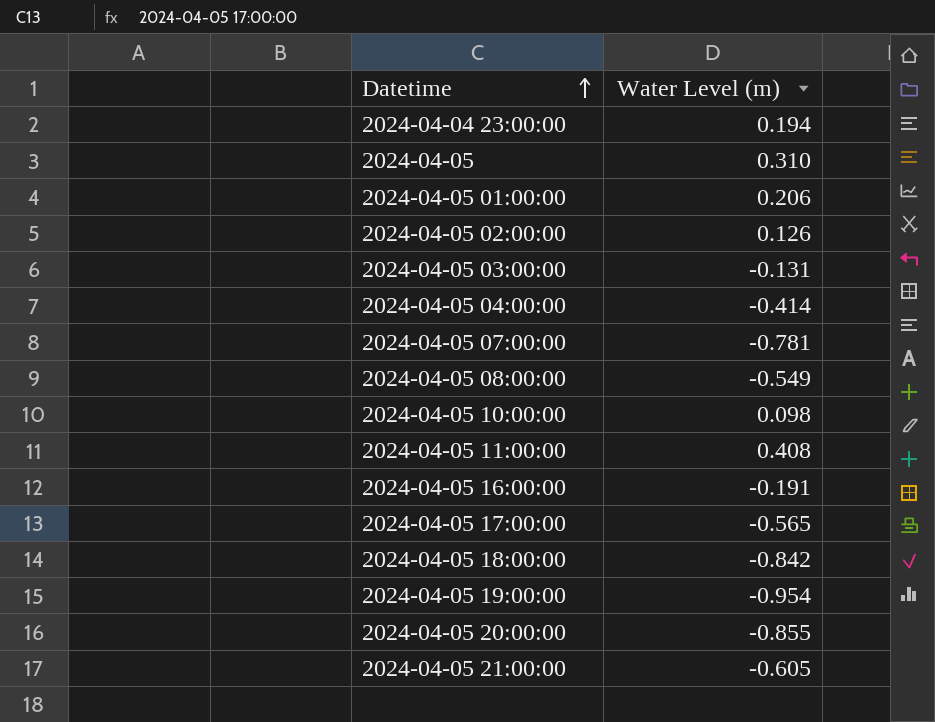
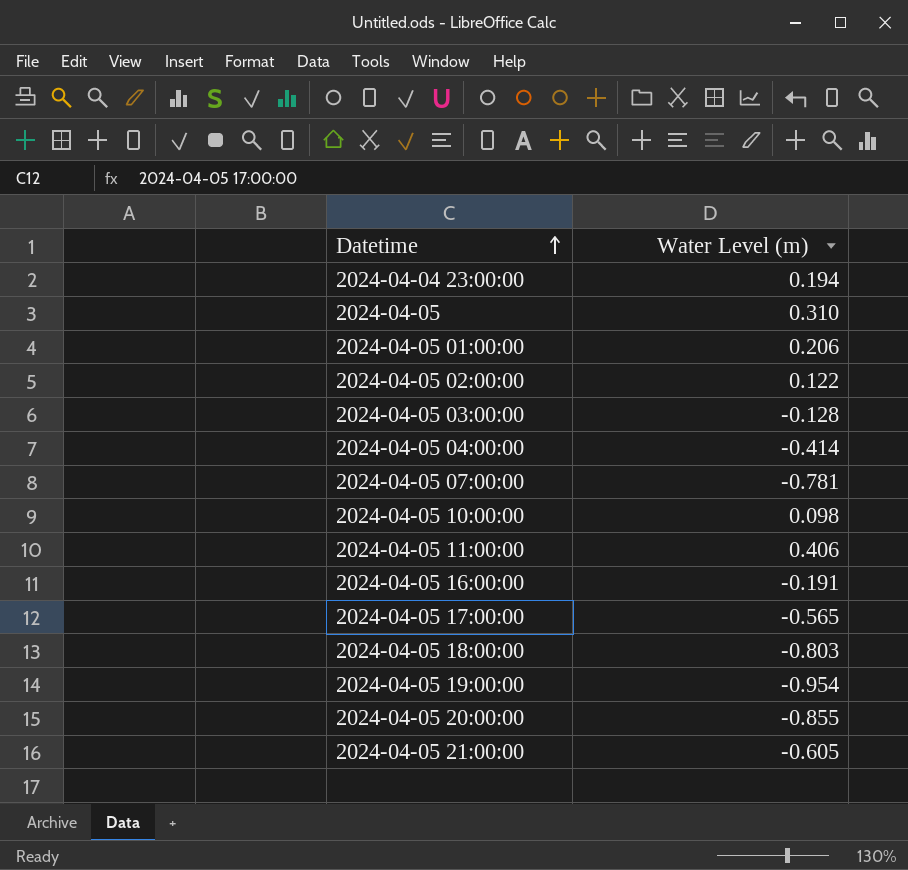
row 2024-04-05 08:00:00: -0.549 -> none
2024-04-05 02:00:00 | Water Level (m): 0.126 -> 0.122
2024-04-05 03:00:00 | Water Level (m): -0.131 -> -0.128
2024-04-05 11:00:00 | Water Level (m): 0.408 -> 0.406
2024-04-05 18:00:00 | Water Level (m): -0.842 -> -0.803

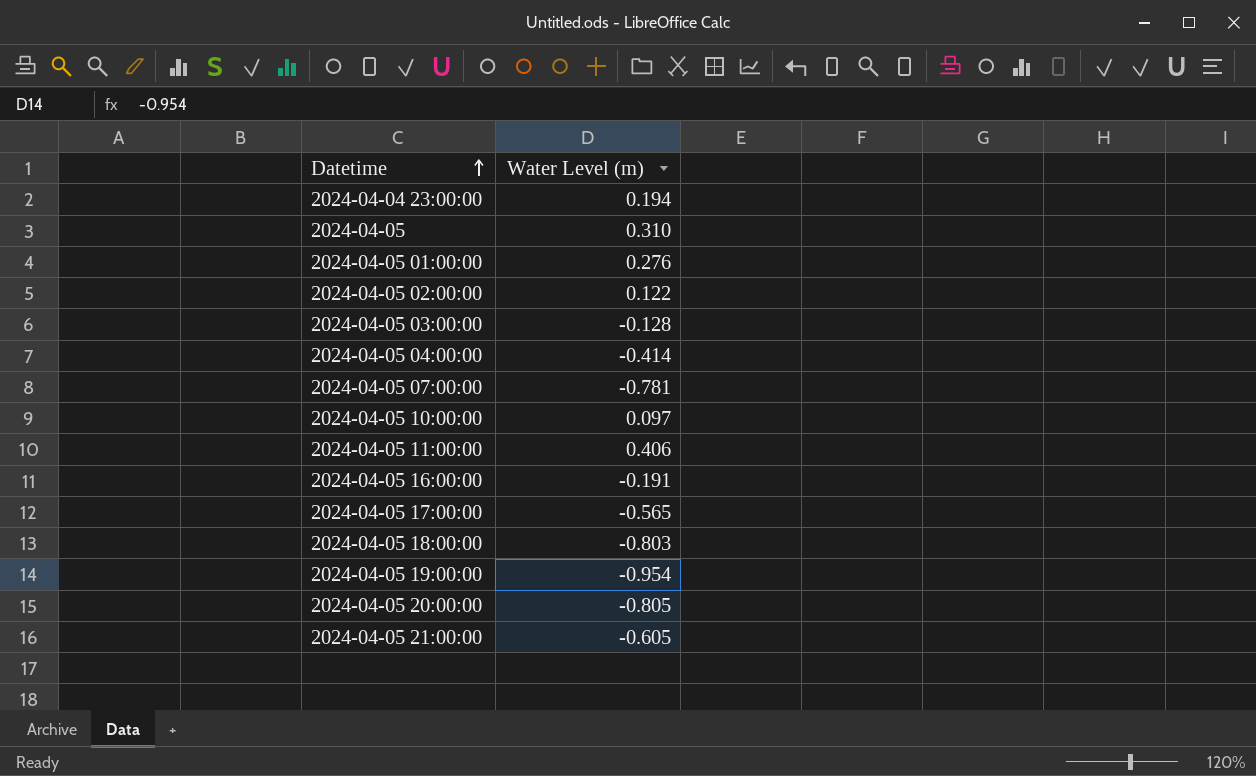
2024-04-05 01:00:00 | Water Level (m): 0.206 -> 0.276
2024-04-05 10:00:00 | Water Level (m): 0.098 -> 0.097
2024-04-05 20:00:00 | Water Level (m): -0.855 -> -0.805

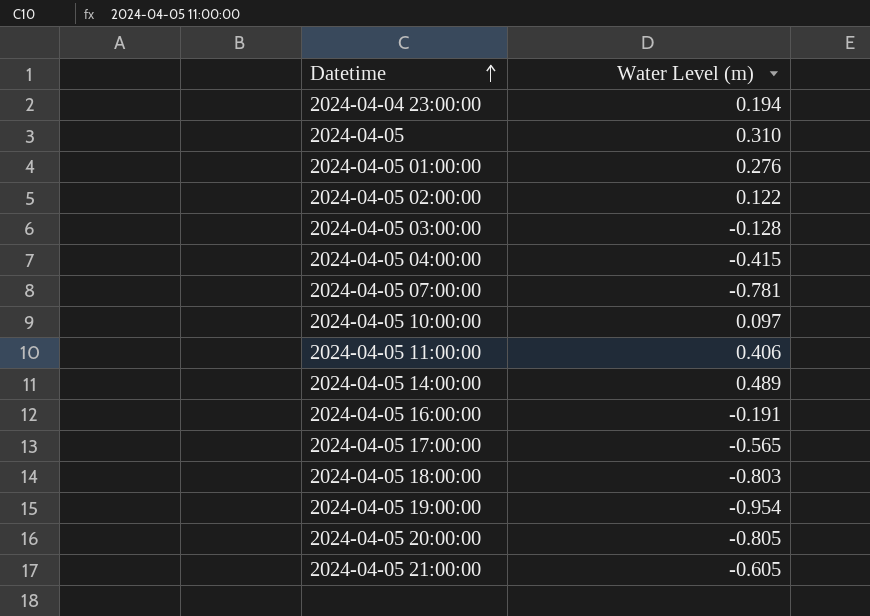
2024-04-05 04:00:00 | Water Level (m): -0.414 -> -0.415
row 2024-04-05 14:00:00: none -> 0.489

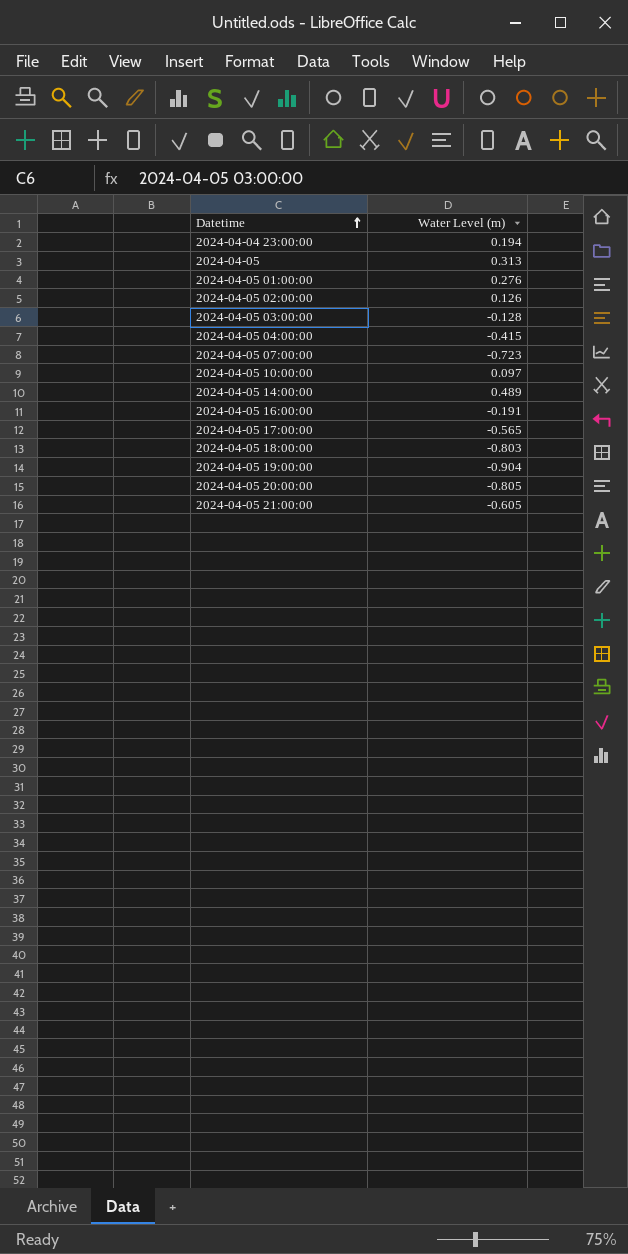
row 2024-04-05 11:00:00: 0.406 -> none
2024-04-05 | Water Level (m): 0.310 -> 0.313
2024-04-05 02:00:00 | Water Level (m): 0.122 -> 0.126
2024-04-05 07:00:00 | Water Level (m): -0.781 -> -0.723
2024-04-05 19:00:00 | Water Level (m): -0.954 -> -0.904

